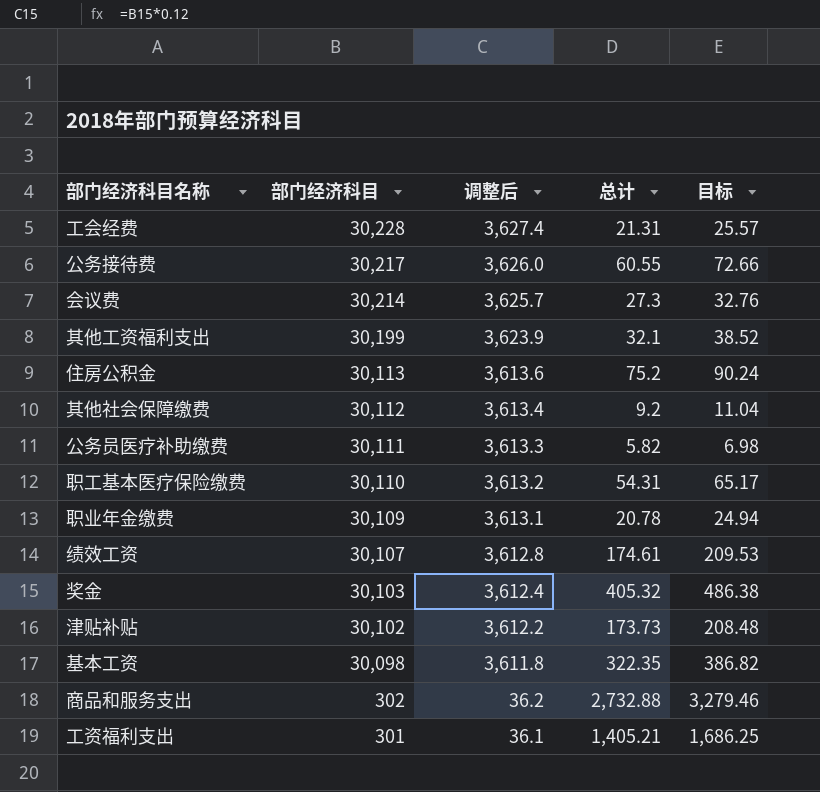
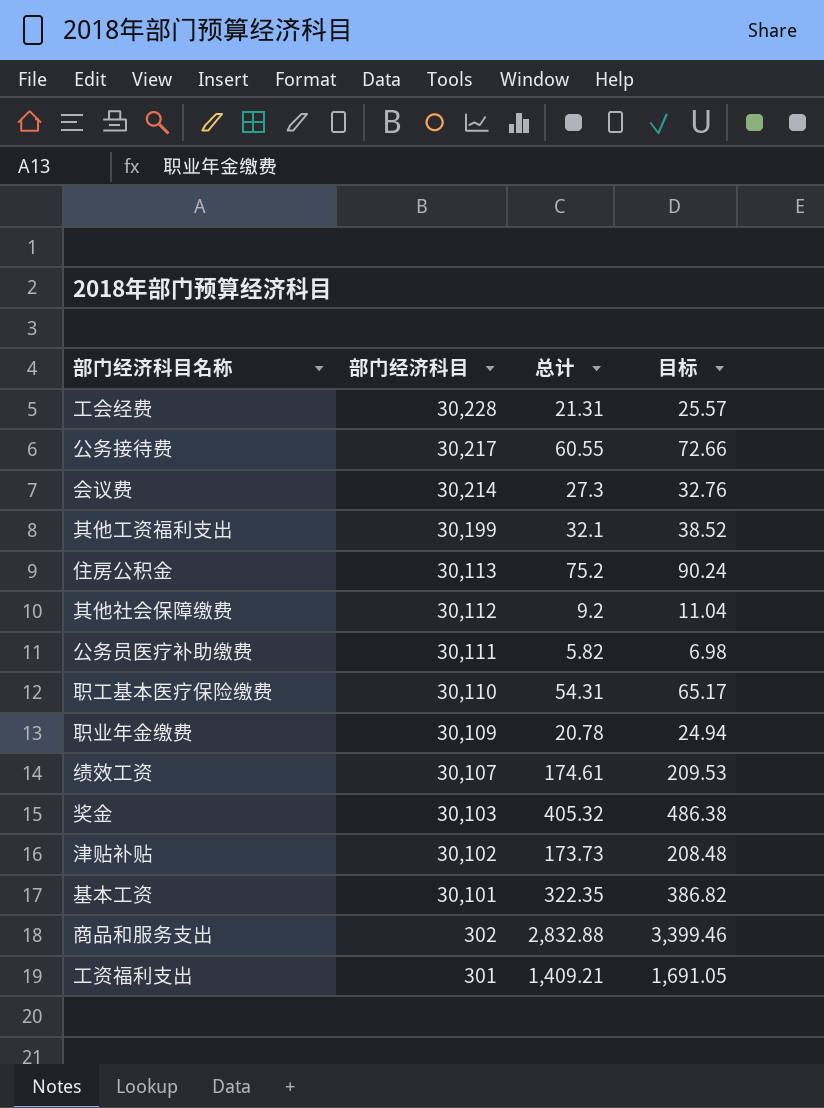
column 调整后 | formula: [部门经济科目] * 0.12 -> none
基本工资 | 部门经济科目: 30,098 -> 30,101
商品和服务支出 | 总计: 2,732.88 -> 2,832.88
商品和服务支出 | 目标: 3,279.46 -> 3,399.46
工资福利支出 | 总计: 1,405.21 -> 1,409.21
工资福利支出 | 目标: 1,686.25 -> 1,691.05

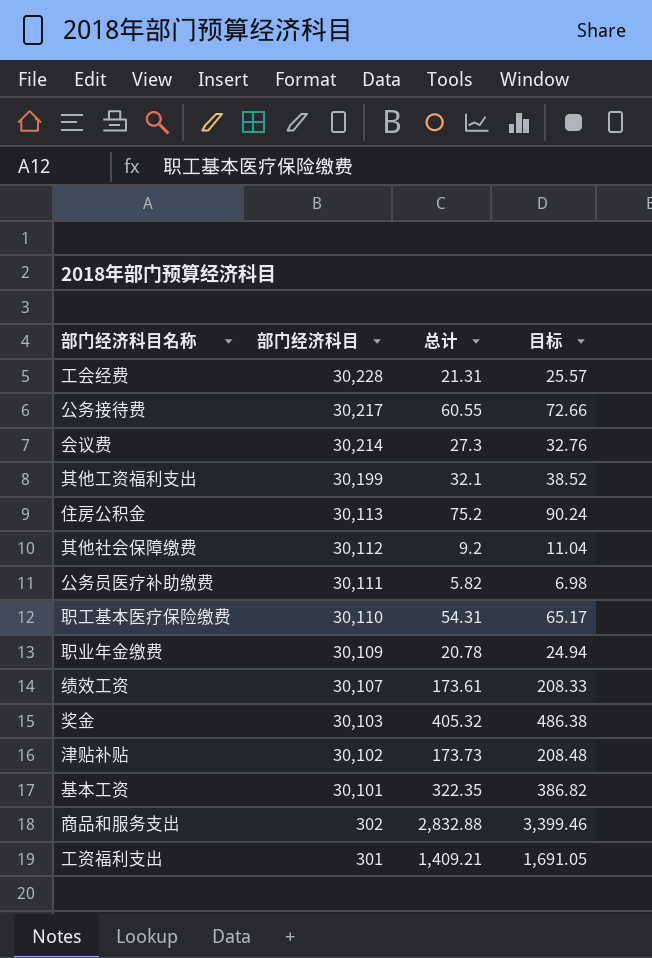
绩效工资 | 总计: 174.61 -> 173.61
绩效工资 | 目标: 209.53 -> 208.33

